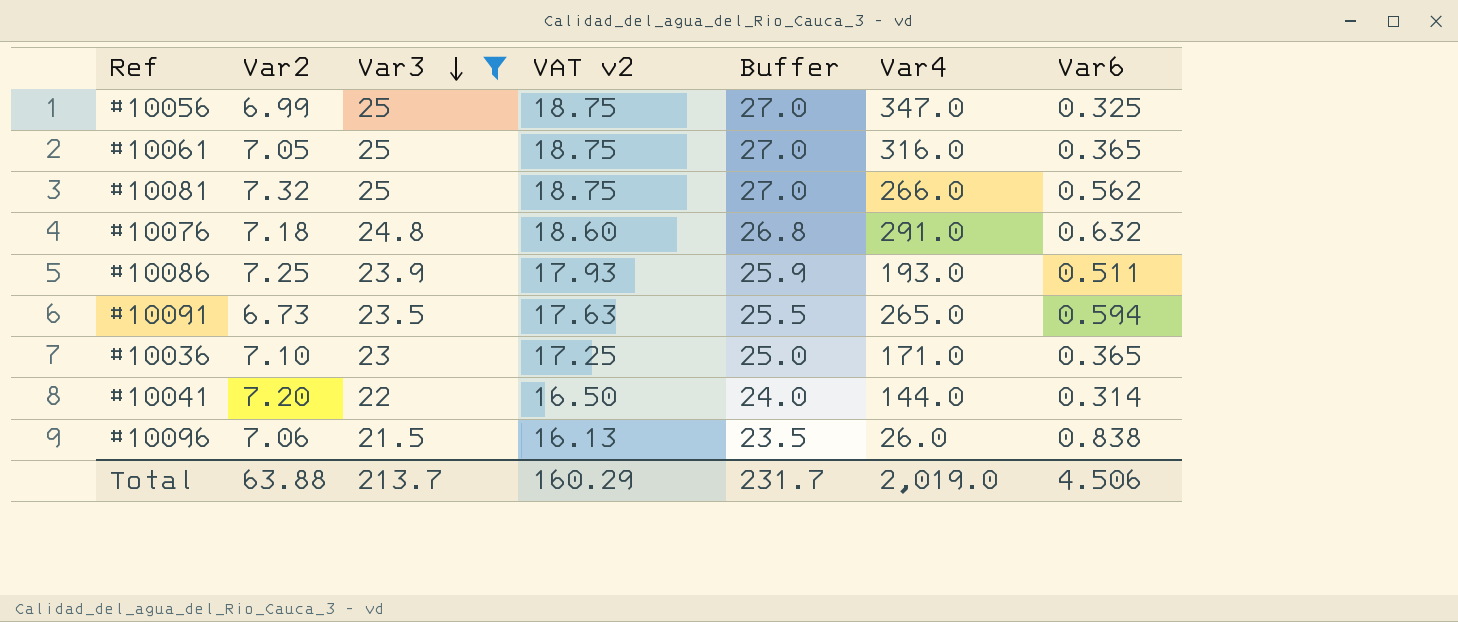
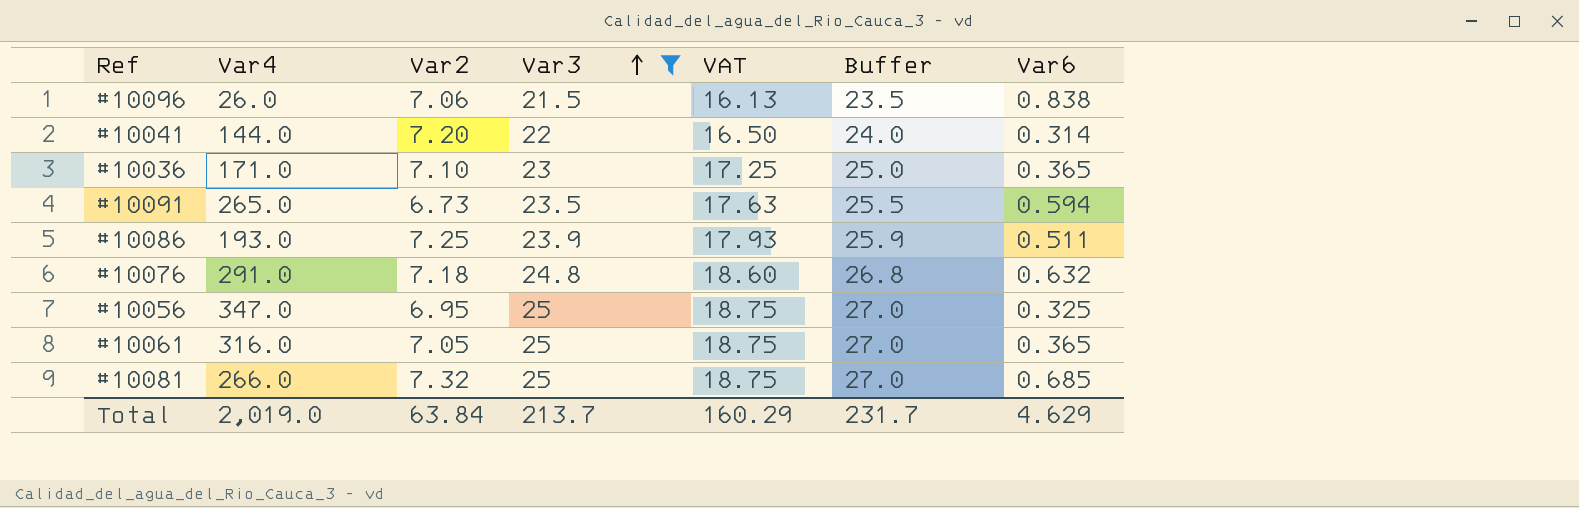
row order: Var3 descending -> Var3 ascending
column Var4 | position: 6 -> 2
column name: VAT v2 -> VAT
#10056 | Var2: 6.99 -> 6.95
#10081 | Var6: 0.562 -> 0.685
Total | Var2: 63.88 -> 63.84
Total | Var6: 4.506 -> 4.629

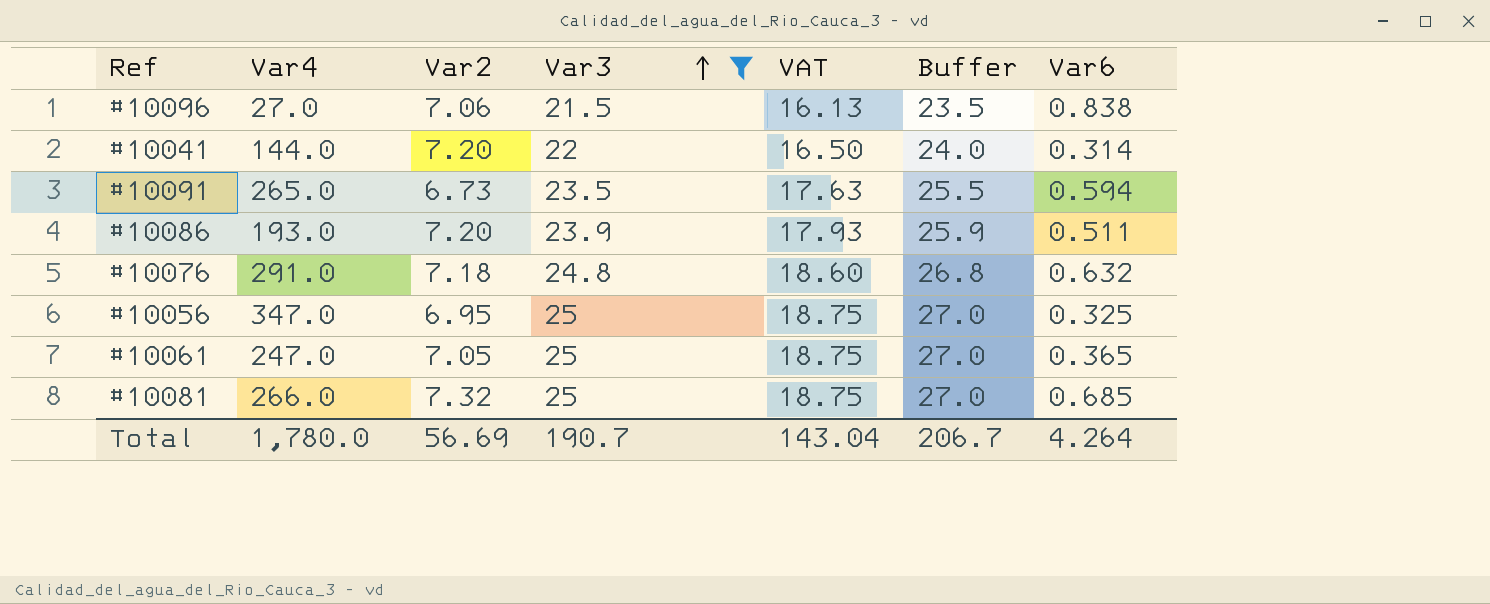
row #10036: 171.0 | 7.10 | 23 | 17.25 | 25.0 | 0.365 -> none
#10096 | Var4: 26.0 -> 27.0
#10086 | Var2: 7.25 -> 7.20
#10061 | Var4: 316.0 -> 247.0
Total | Var4: 2,019.0 -> 1,780.0
Total | Var2: 63.84 -> 56.69
Total | Var3: 213.7 -> 190.7
Total | VAT: 160.29 -> 143.04
Total | Buffer: 231.7 -> 206.7
Total | Var6: 4.629 -> 4.264

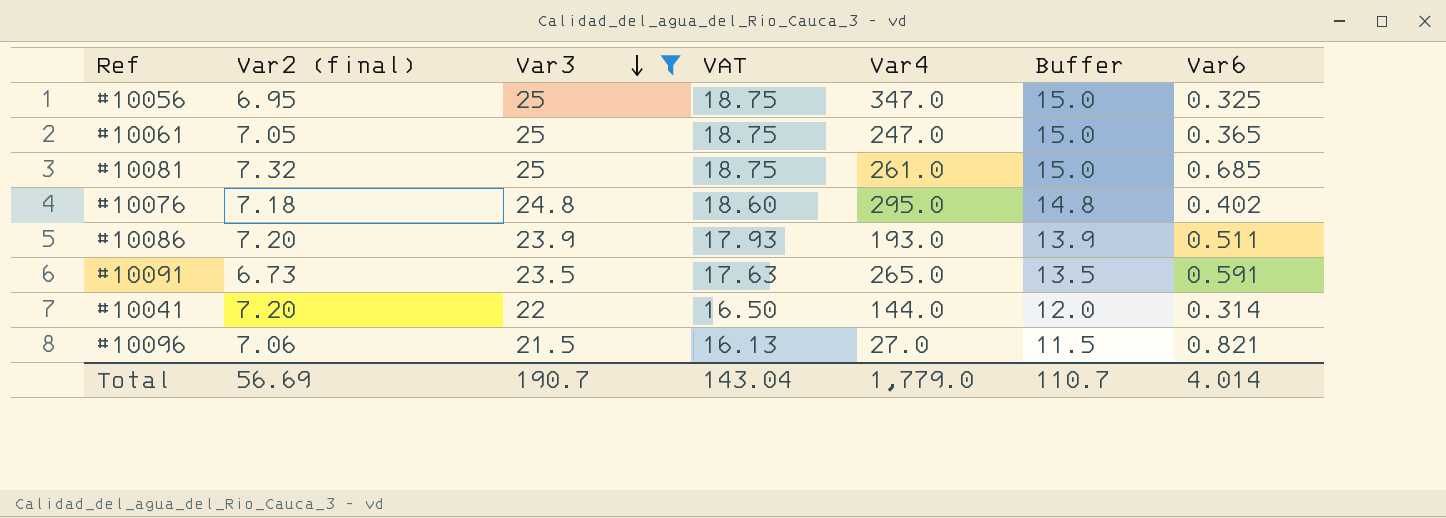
row order: Var3 ascending -> Var3 descending
column name: Var2 -> Var2 (final)
column Var4 | position: 2 -> 5
column Buffer | formula: [Var3] + 2 -> [Var3] - 10
#10081 | Var4: 266.0 -> 261.0
#10076 | Var4: 291.0 -> 295.0
#10076 | Var6: 0.632 -> 0.402
#10091 | Var6: 0.594 -> 0.591
#10096 | Var6: 0.838 -> 0.821
Total | Var4: 1,780.0 -> 1,779.0
Total | Buffer: 206.7 -> 110.7
Total | Var6: 4.264 -> 4.014

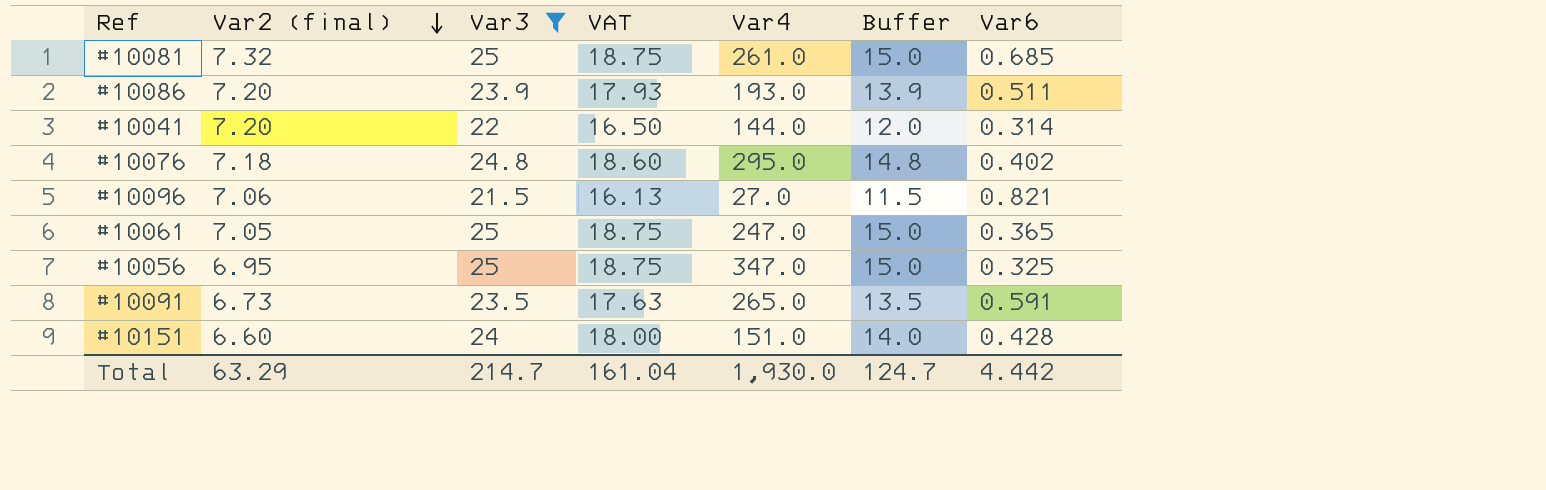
row order: Var3 descending -> Var2 (final) descending
row #10151: none -> 6.60 | 24 | 18.00 | 151.0 | 14.0 | 0.428
Total | Var2 (final): 56.69 -> 63.29
Total | Var3: 190.7 -> 214.7
Total | VAT: 143.04 -> 161.04
Total | Var4: 1,779.0 -> 1,930.0
Total | Buffer: 110.7 -> 124.7
Total | Var6: 4.014 -> 4.442

